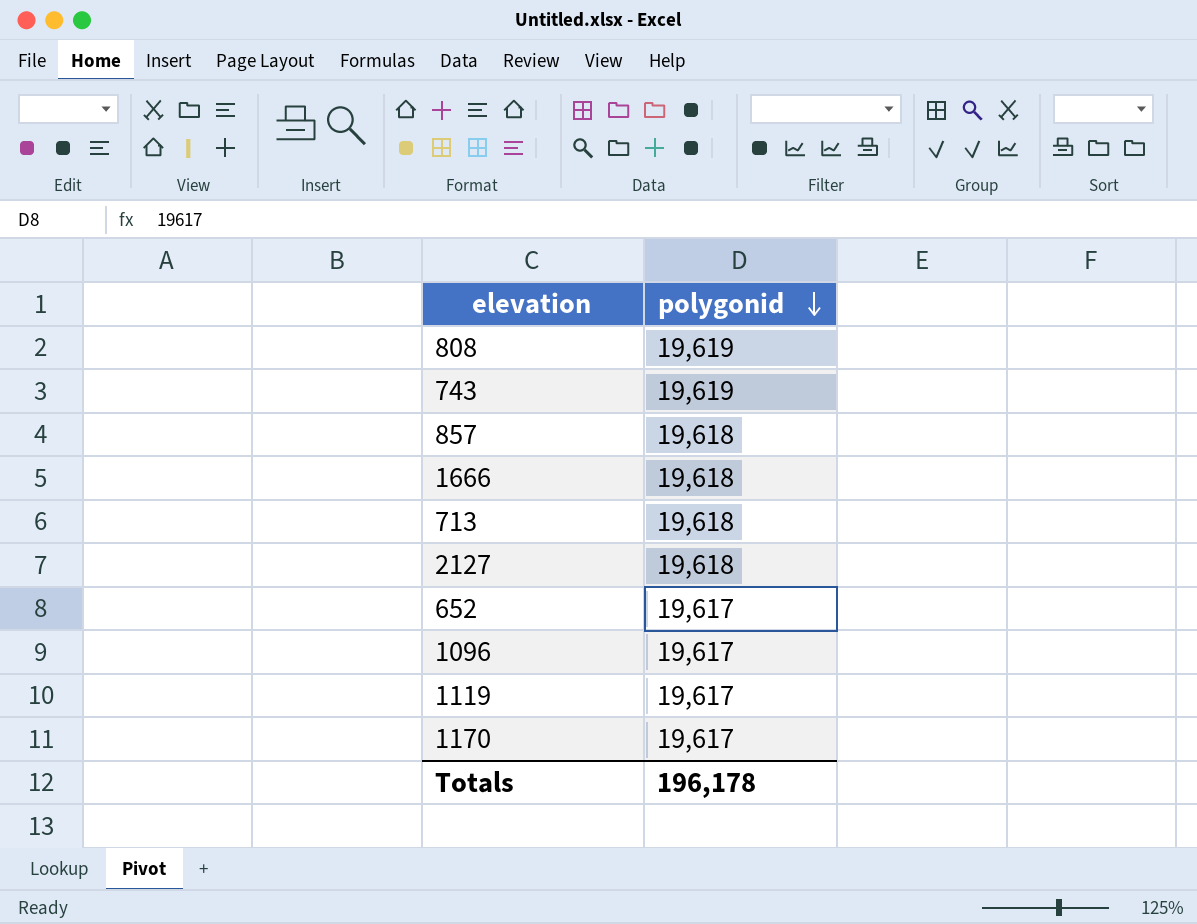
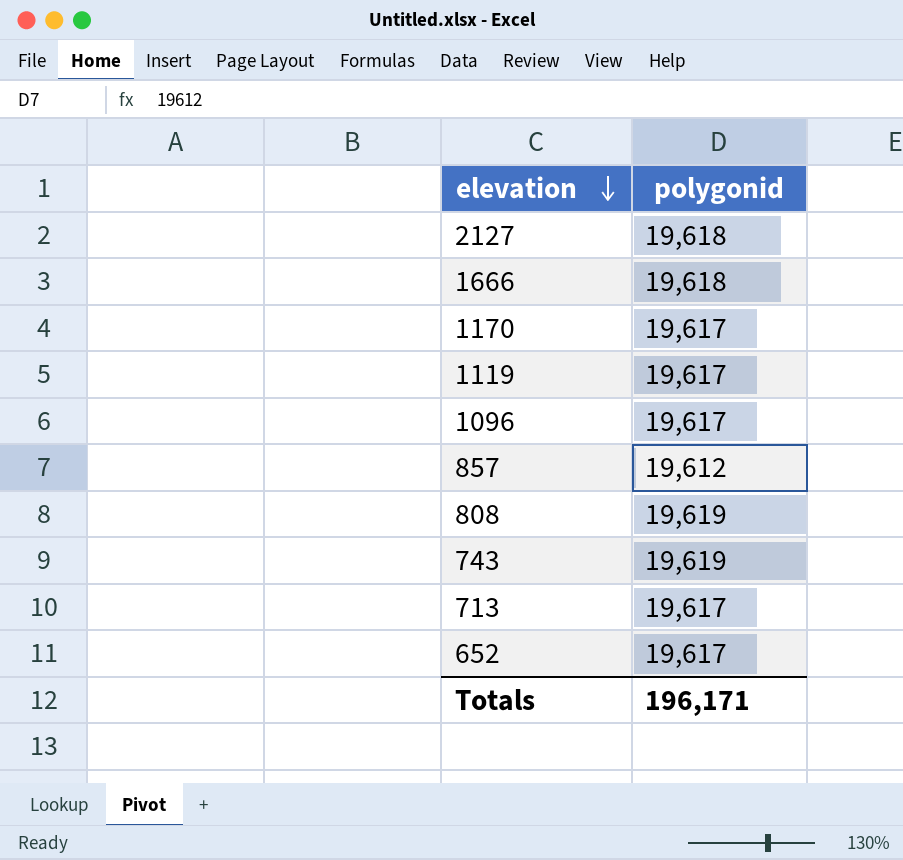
row order: polygonid descending -> elevation descending
857 | polygonid: 19,618 -> 19,612
713 | polygonid: 19,618 -> 19,617
Totals | polygonid: 196,178 -> 196,171

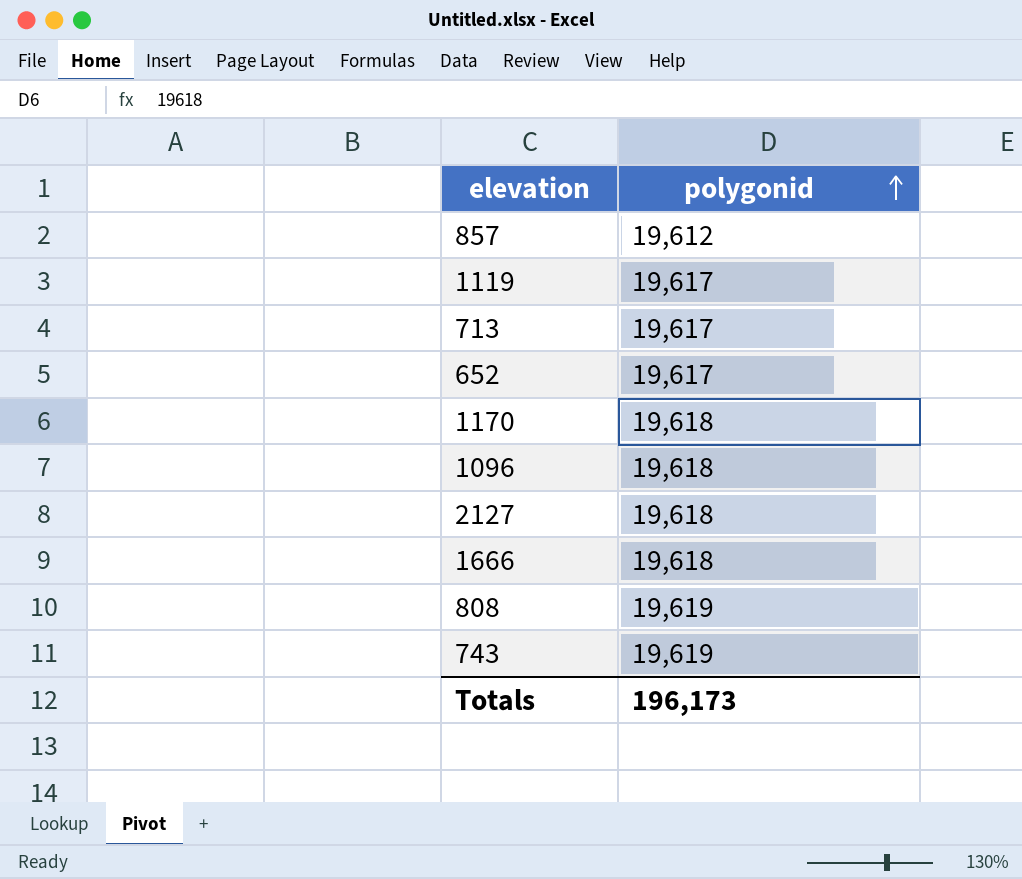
row order: elevation descending -> polygonid ascending
1170 | polygonid: 19,617 -> 19,618
1096 | polygonid: 19,617 -> 19,618
Totals | polygonid: 196,171 -> 196,173

